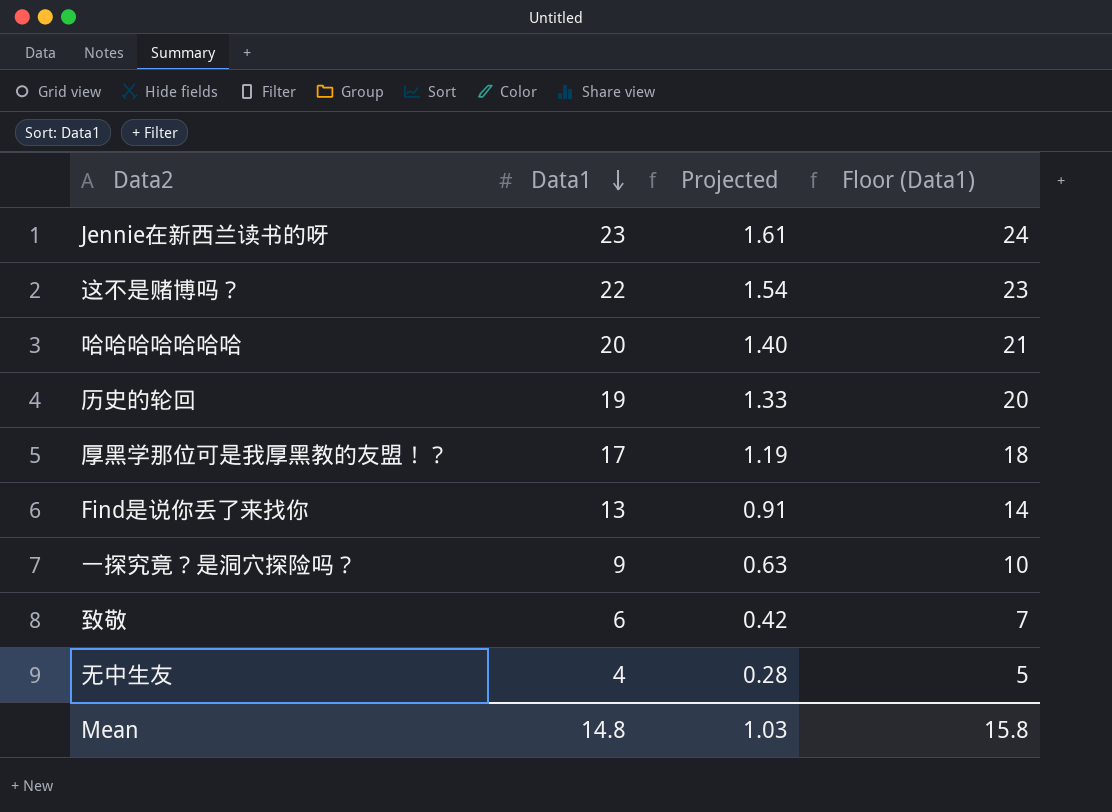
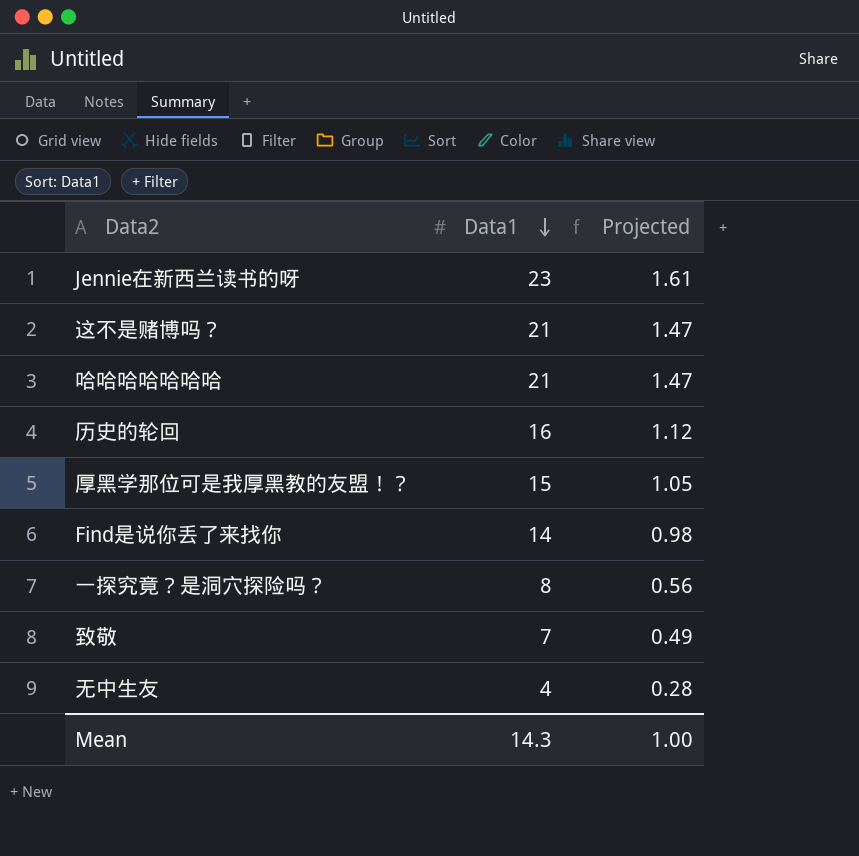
column Floor (Data1) | formula: [Data1] + 1 -> none
这不是赌博吗？ | Data1: 22 -> 21
这不是赌博吗？ | Projected: 1.54 -> 1.47
哈哈哈哈哈哈哈 | Data1: 20 -> 21
哈哈哈哈哈哈哈 | Projected: 1.40 -> 1.47
历史的轮回 | Data1: 19 -> 16
历史的轮回 | Projected: 1.33 -> 1.12
厚黑学那位可是我厚黑教的友盟！？ | Data1: 17 -> 15
厚黑学那位可是我厚黑教的友盟！？ | Projected: 1.19 -> 1.05
Find是说你丢了来找你 | Data1: 13 -> 14
Find是说你丢了来找你 | Projected: 0.91 -> 0.98
一探究竟？是洞穴探险吗？ | Data1: 9 -> 8
一探究竟？是洞穴探险吗？ | Projected: 0.63 -> 0.56
致敬 | Data1: 6 -> 7
致敬 | Projected: 0.42 -> 0.49
Mean | Data1: 14.8 -> 14.3
Mean | Projected: 1.03 -> 1.00

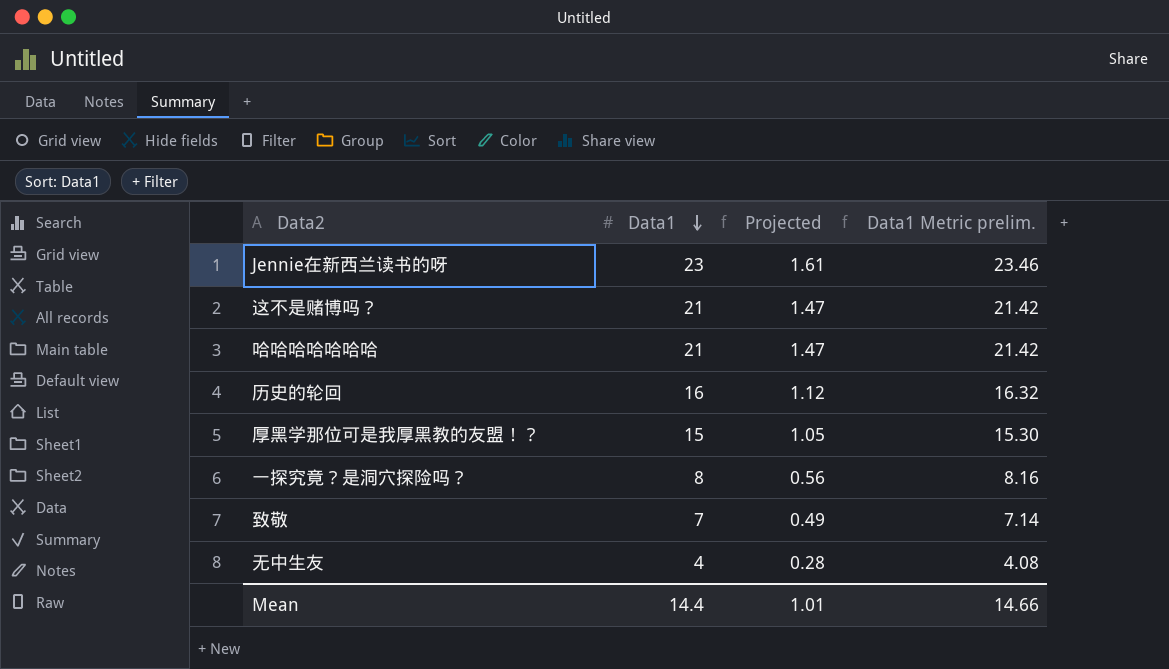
column Data1 Metric prelim. | formula: none -> [Data1] * 1.02
row Find是说你丢了来找你: 14 | 0.98 -> none
Mean | Data1: 14.3 -> 14.4
Mean | Projected: 1.00 -> 1.01

